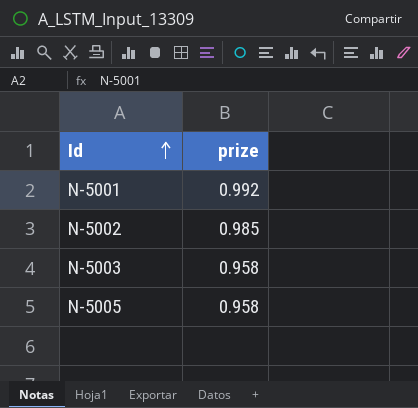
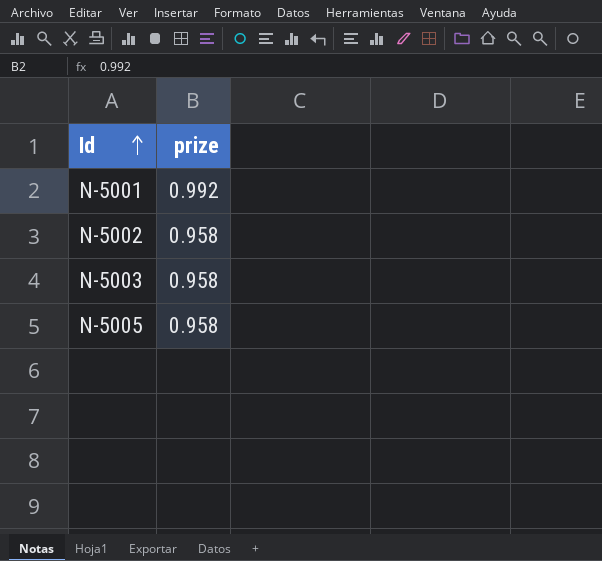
N-5002 | prize: 0.985 -> 0.958

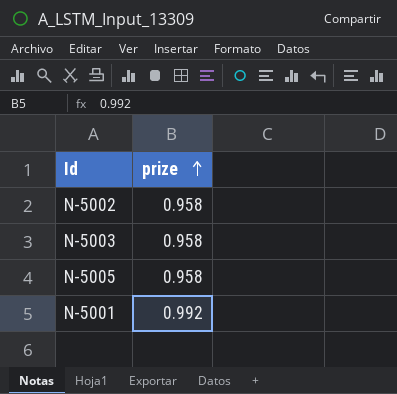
row order: Id ascending -> prize ascending

